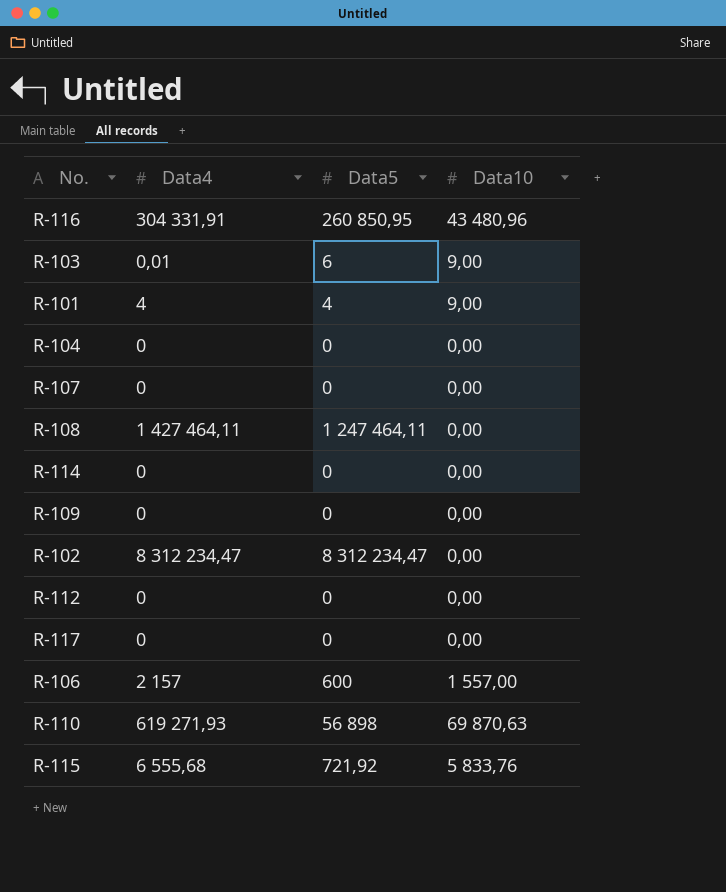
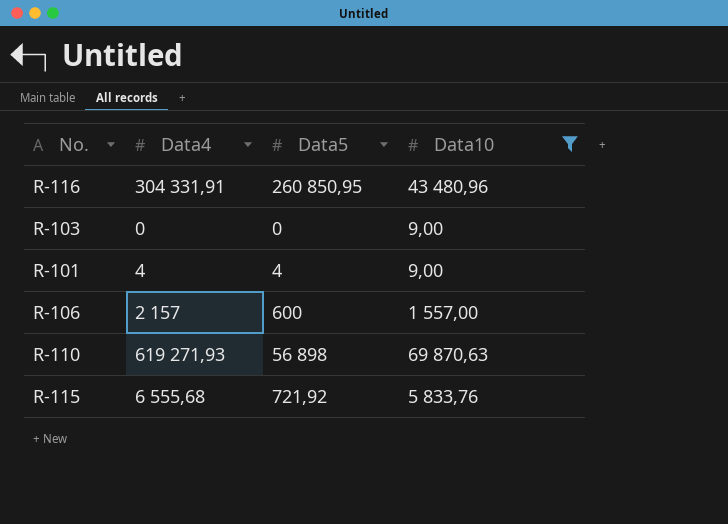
filter: none -> Data10 != 0,00
R-103 | Data4: 0,01 -> 0
R-103 | Data5: 6 -> 0

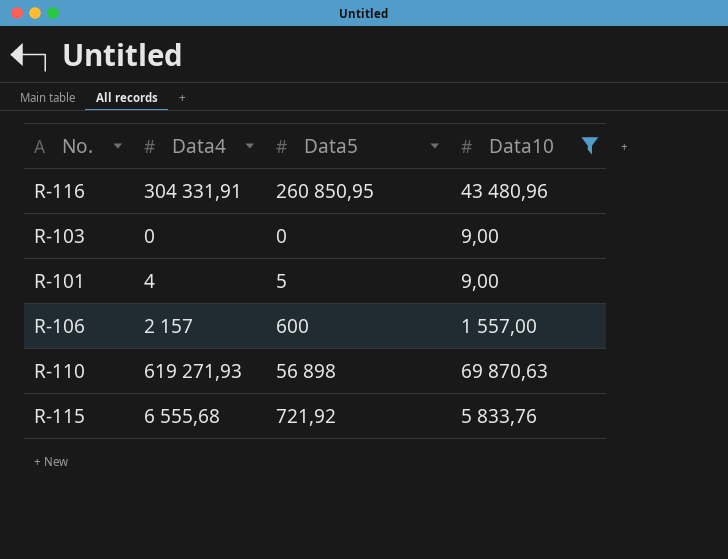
R-101 | Data5: 4 -> 5

